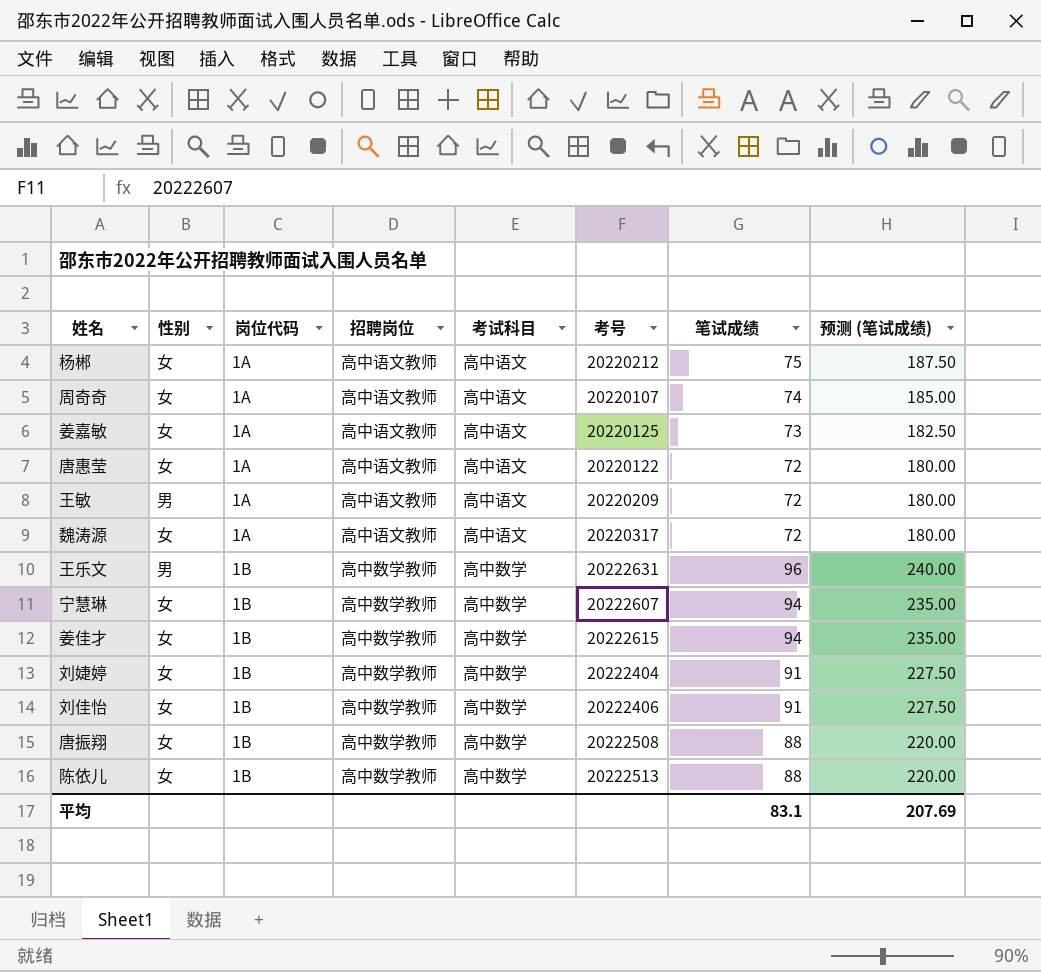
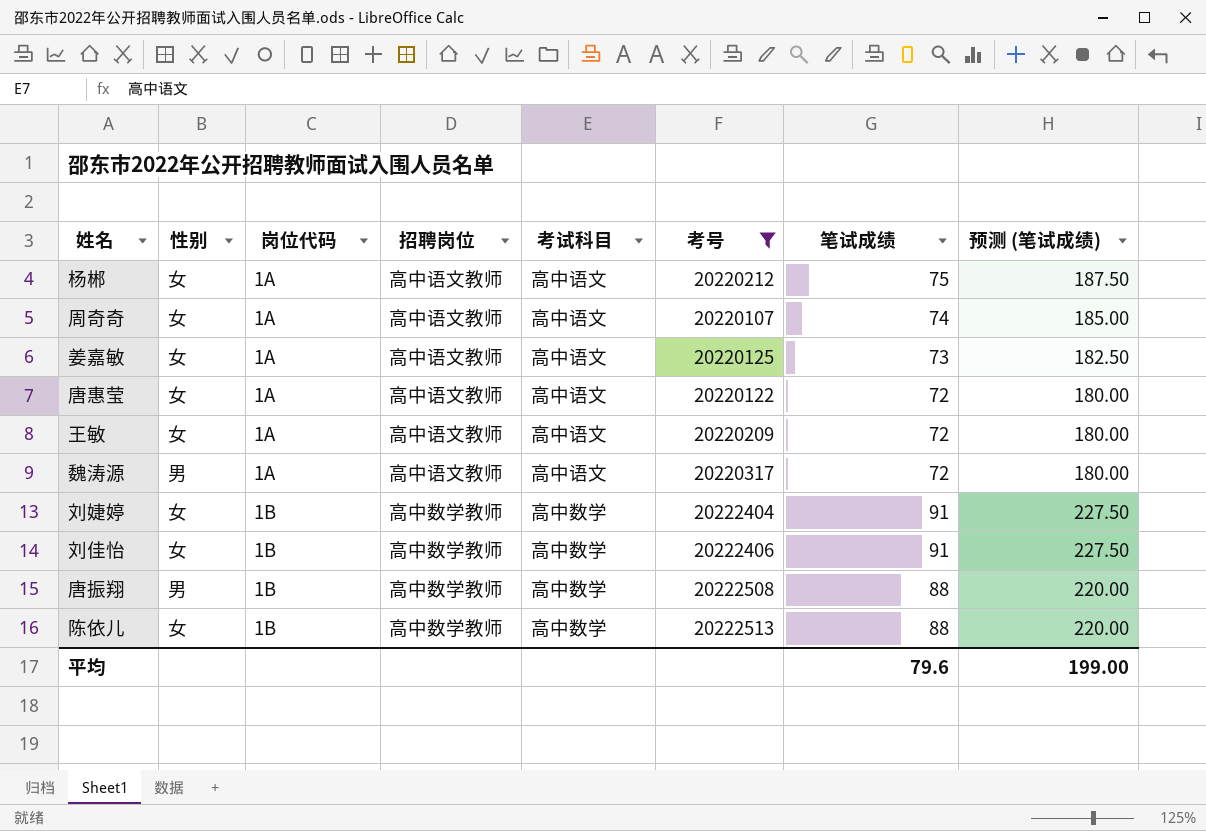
filter: none -> 考号 <= 20222513
王敏 | 性别: 男 -> 女
魏涛源 | 性别: 女 -> 男
唐振翔 | 性别: 女 -> 男
平均 | 笔试成绩: 83.1 -> 79.6
平均 | 预测 (笔试成绩): 207.69 -> 199.00

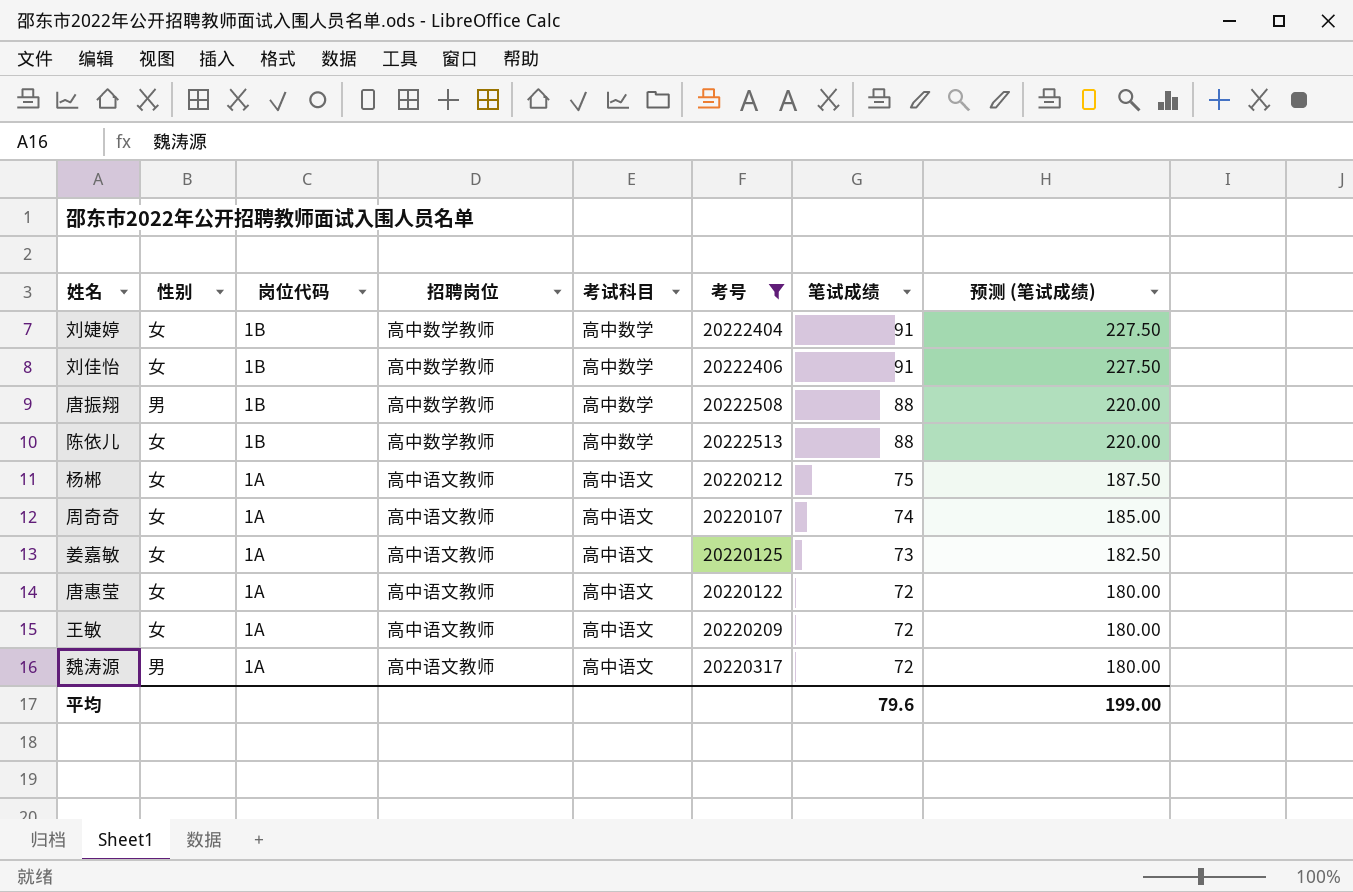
row order: 岗位代码 ascending -> 岗位代码 descending

